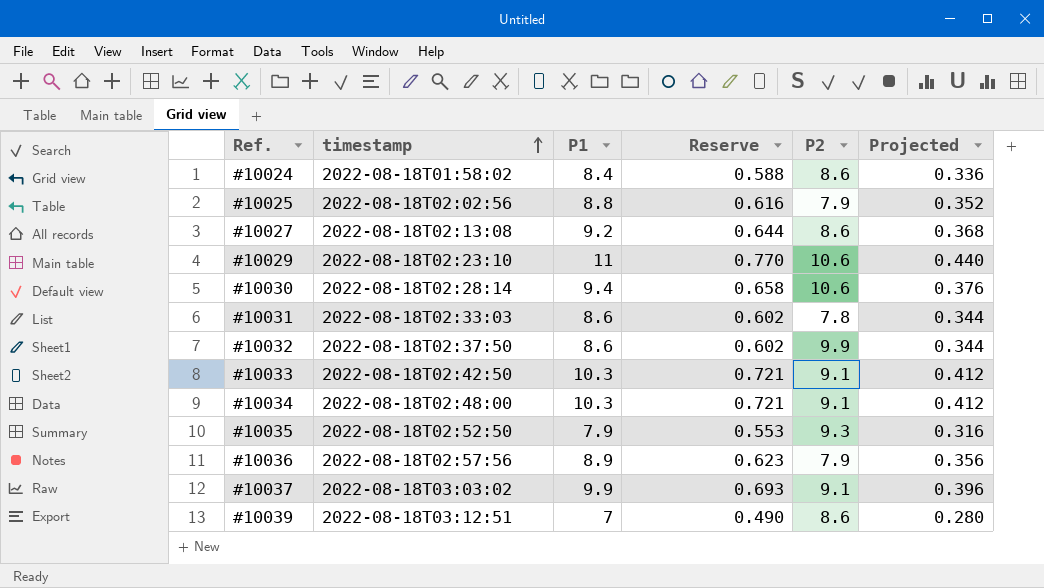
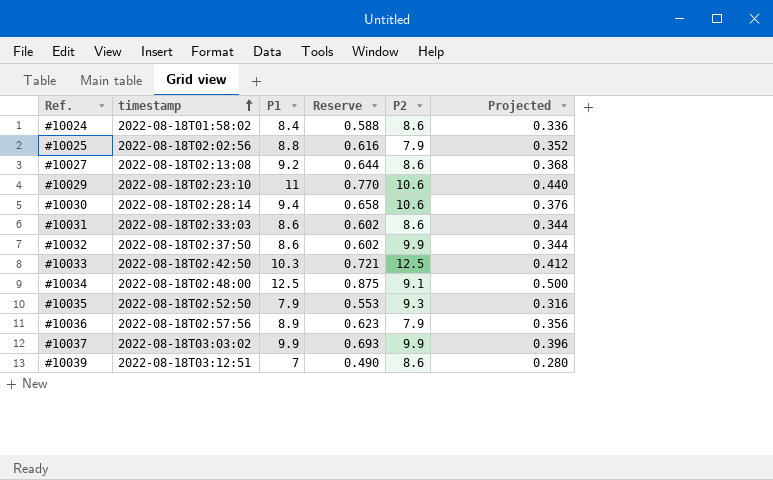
#10031 | P2: 7.8 -> 8.6
#10033 | P2: 9.1 -> 12.5
#10034 | P1: 10.3 -> 12.5
#10034 | Reserve: 0.721 -> 0.875
#10034 | Projected: 0.412 -> 0.500
#10037 | P2: 9.1 -> 9.9

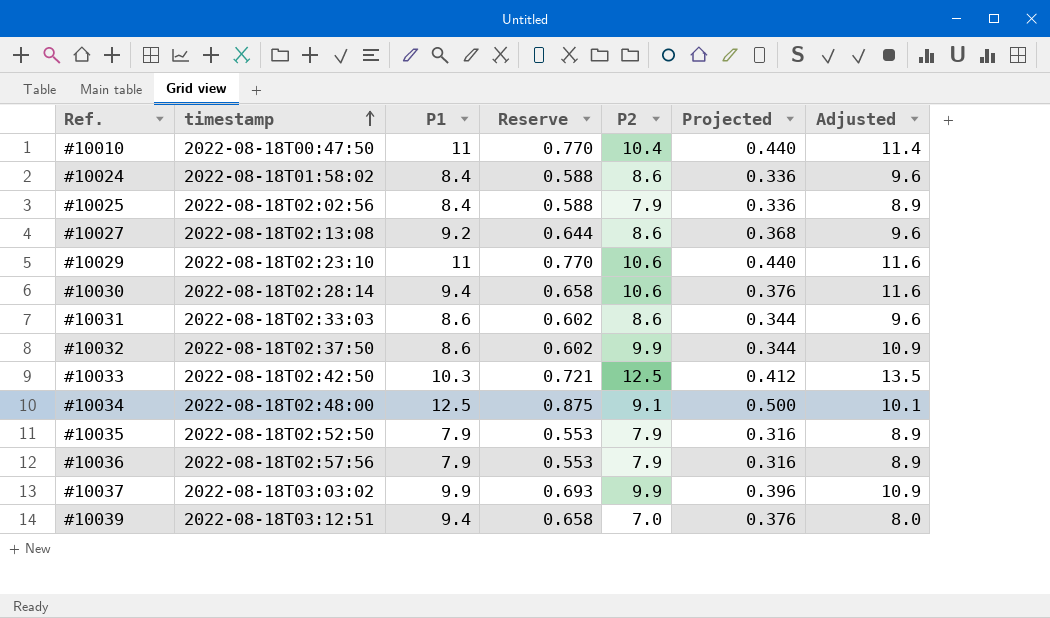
column Adjusted | formula: none -> [P2] + 1
row #10010: none -> 2022-08-18T00:47:50 | 11 | 0.770 | 10.4 | 0.440 | 11.4
#10025 | P1: 8.8 -> 8.4
#10025 | Reserve: 0.616 -> 0.588
#10025 | Projected: 0.352 -> 0.336
#10035 | P2: 9.3 -> 7.9
#10036 | P1: 8.9 -> 7.9
#10036 | Reserve: 0.623 -> 0.553
#10036 | Projected: 0.356 -> 0.316
#10039 | P1: 7 -> 9.4
#10039 | Reserve: 0.490 -> 0.658
#10039 | P2: 8.6 -> 7.0
#10039 | Projected: 0.280 -> 0.376

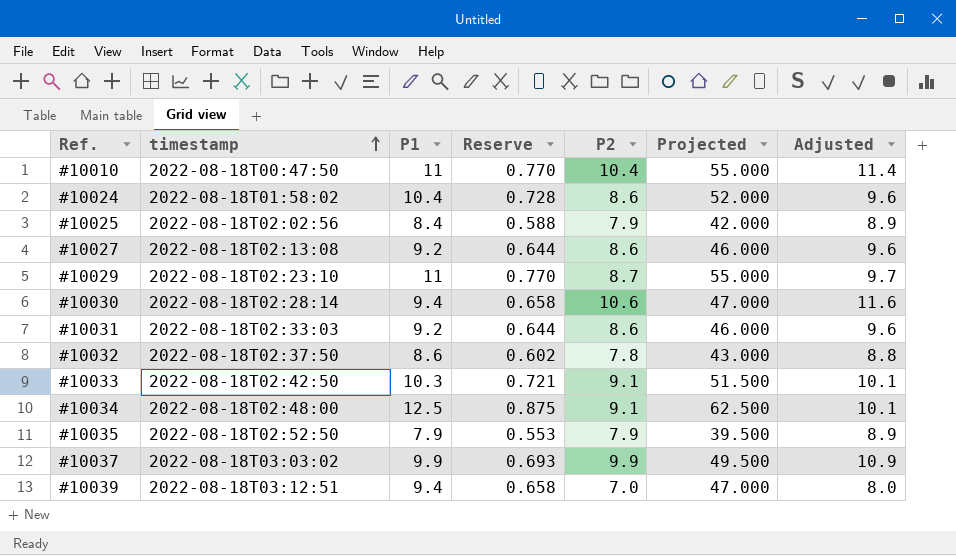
column Projected | formula: [P1] * 0.04 -> [P1] * 5
row #10036: 2022-08-18T02:57:56 | 7.9 | 0.553 | 7.9 | 0.316 | 8.9 -> none
#10024 | P1: 8.4 -> 10.4
#10024 | Reserve: 0.588 -> 0.728
#10029 | P2: 10.6 -> 8.7
#10029 | Adjusted: 11.6 -> 9.7
#10031 | P1: 8.6 -> 9.2
#10031 | Reserve: 0.602 -> 0.644
#10032 | P2: 9.9 -> 7.8
#10032 | Adjusted: 10.9 -> 8.8
#10033 | P2: 12.5 -> 9.1
#10033 | Adjusted: 13.5 -> 10.1

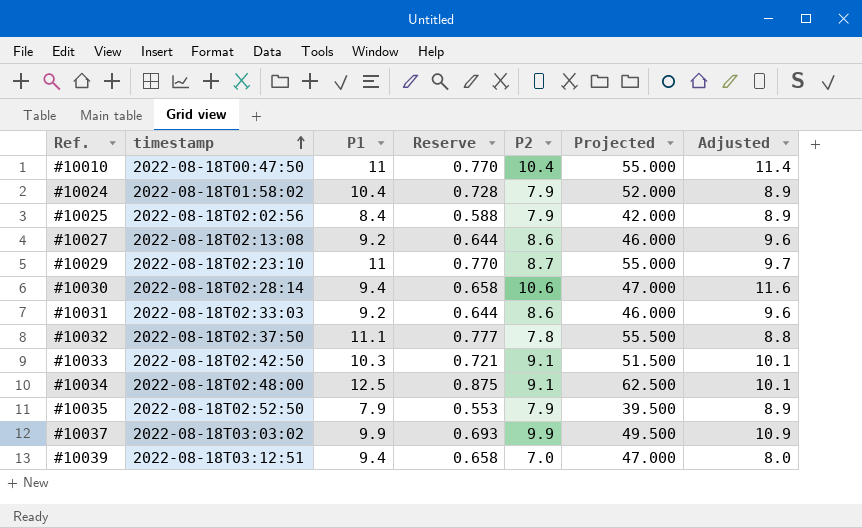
#10024 | P2: 8.6 -> 7.9
#10024 | Adjusted: 9.6 -> 8.9
#10032 | P1: 8.6 -> 11.1
#10032 | Reserve: 0.602 -> 0.777
#10032 | Projected: 43.000 -> 55.500

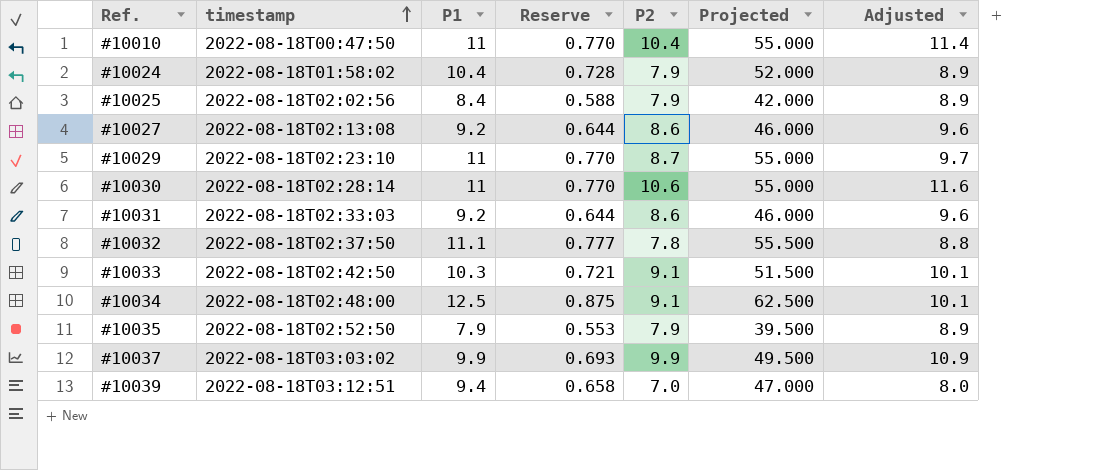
#10030 | P1: 9.4 -> 11
#10030 | Reserve: 0.658 -> 0.770
#10030 | Projected: 47.000 -> 55.000

